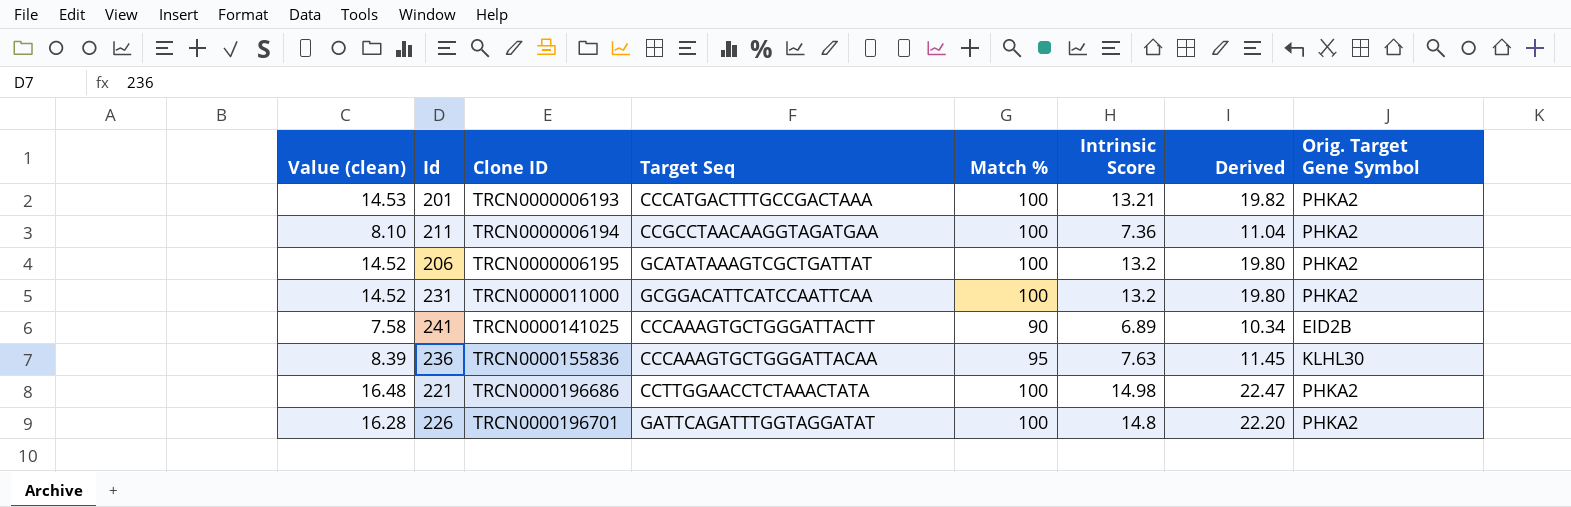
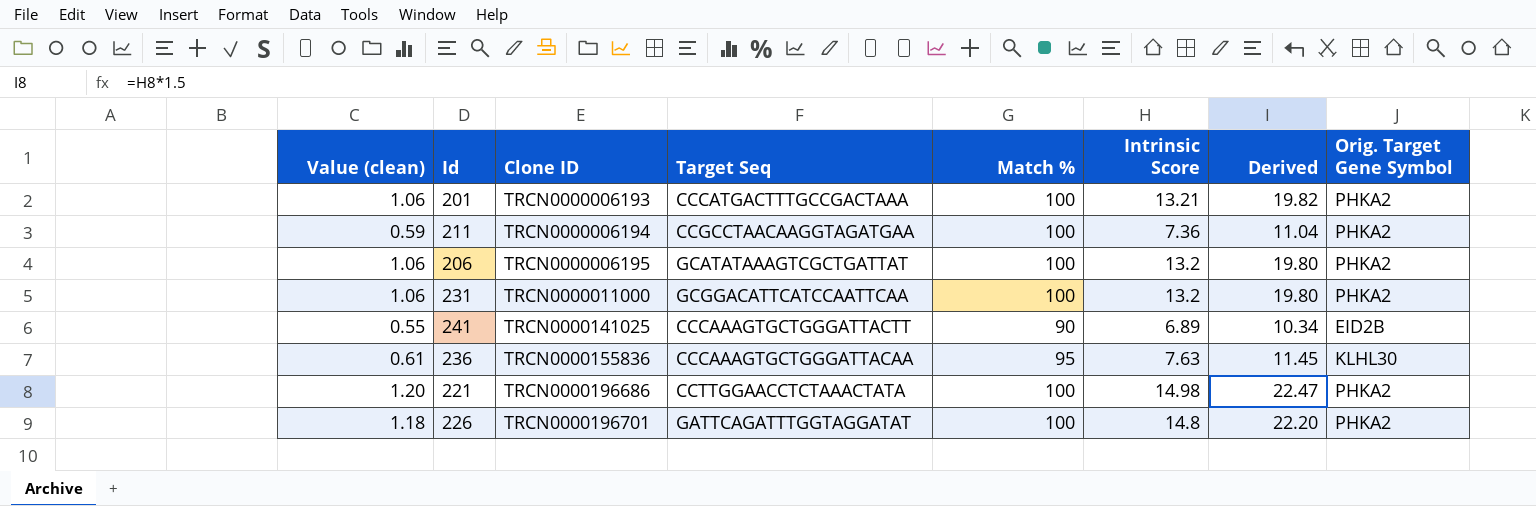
column Value (clean) | formula: [Intrinsic Score] * 1.1 -> [Intrinsic Score] * 0.08

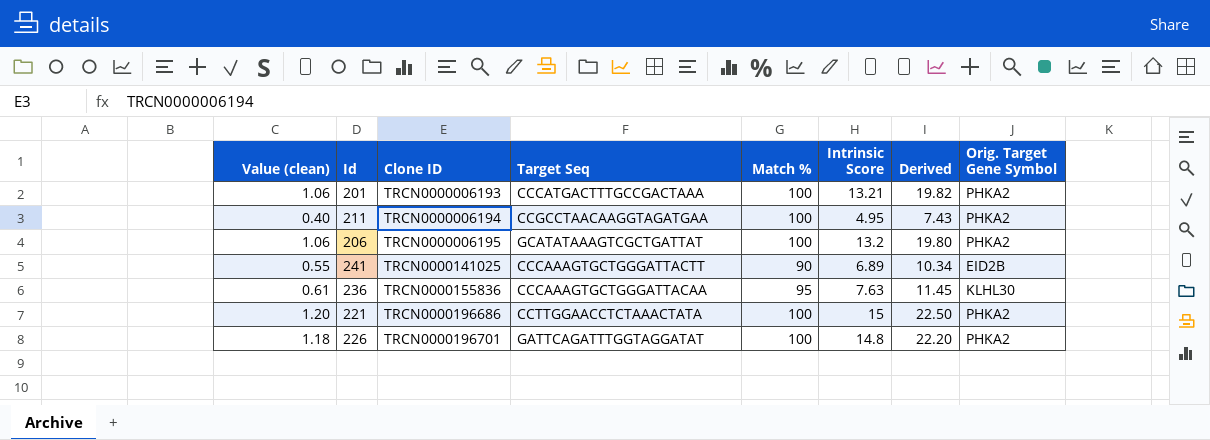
row 231: 1.06 | TRCN0000011000 | GCGGACATTCATCCAATTCAA | 100 | 13.2 | 19.80 | PHKA2 -> none
211 | Value (clean): 0.59 -> 0.40
211 | Intrinsic Score: 7.36 -> 4.95
211 | Derived: 11.04 -> 7.43
221 | Intrinsic Score: 14.98 -> 15
221 | Derived: 22.47 -> 22.50

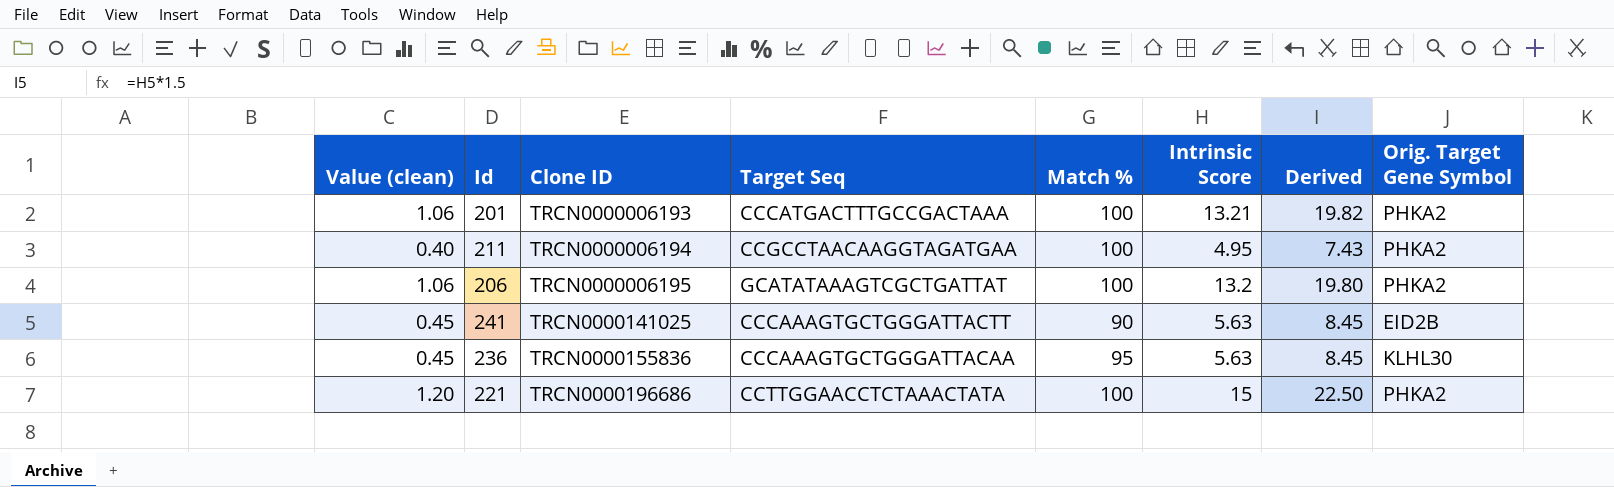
row 226: 1.18 | TRCN0000196701 | GATTCAGATTTGGTAGGATAT | 100 | 14.8 | 22.20 | PHKA2 -> none
241 | Value (clean): 0.55 -> 0.45
241 | Intrinsic Score: 6.89 -> 5.63
241 | Derived: 10.34 -> 8.45
236 | Value (clean): 0.61 -> 0.45
236 | Intrinsic Score: 7.63 -> 5.63
236 | Derived: 11.45 -> 8.45

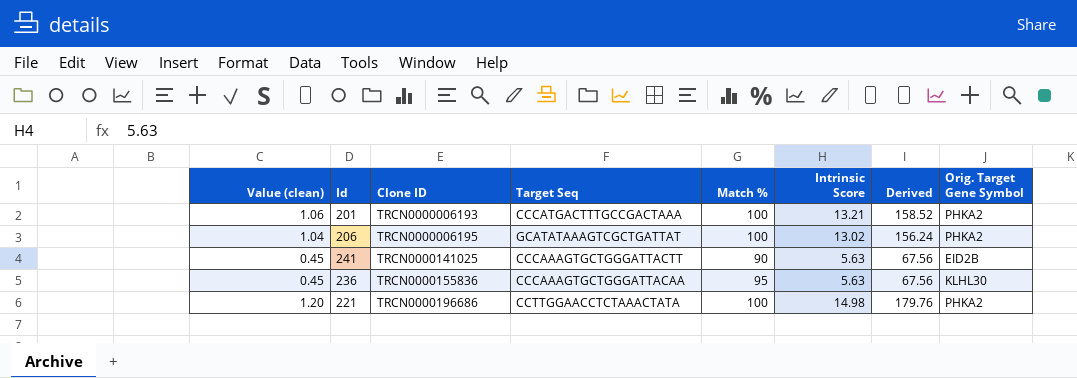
column Derived | formula: [Intrinsic Score] * 1.5 -> [Intrinsic Score] * 12
row 211: 0.40 | TRCN0000006194 | CCGCCTAACAAGGTAGATGAA | 100 | 4.95 | 7.43 | PHKA2 -> none
206 | Value (clean): 1.06 -> 1.04
206 | Intrinsic Score: 13.2 -> 13.02
221 | Intrinsic Score: 15 -> 14.98

